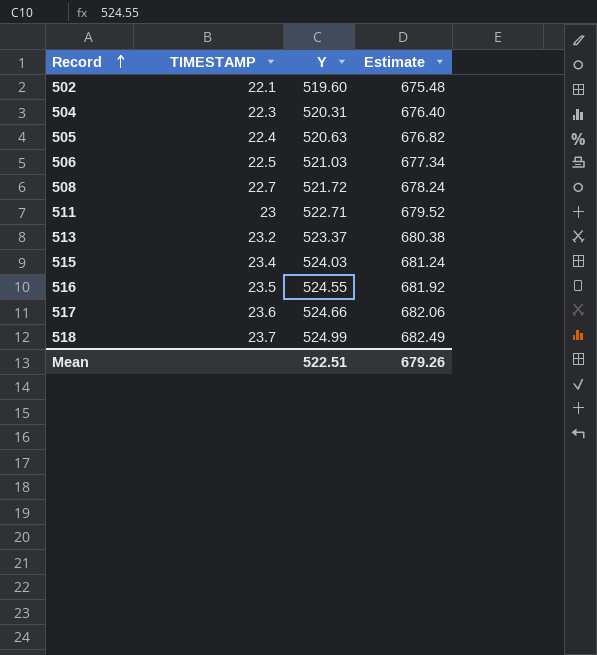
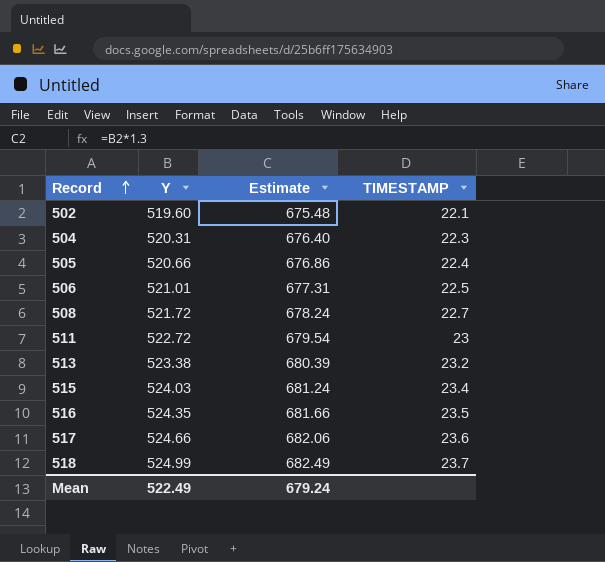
column TIMESTAMP | position: 2 -> 4
505 | Y: 520.63 -> 520.66
505 | Estimate: 676.82 -> 676.86
506 | Y: 521.03 -> 521.01
506 | Estimate: 677.34 -> 677.31
511 | Y: 522.71 -> 522.72
511 | Estimate: 679.52 -> 679.54
513 | Y: 523.37 -> 523.38
513 | Estimate: 680.38 -> 680.39
516 | Y: 524.55 -> 524.35
516 | Estimate: 681.92 -> 681.66
Mean | Y: 522.51 -> 522.49
Mean | Estimate: 679.26 -> 679.24

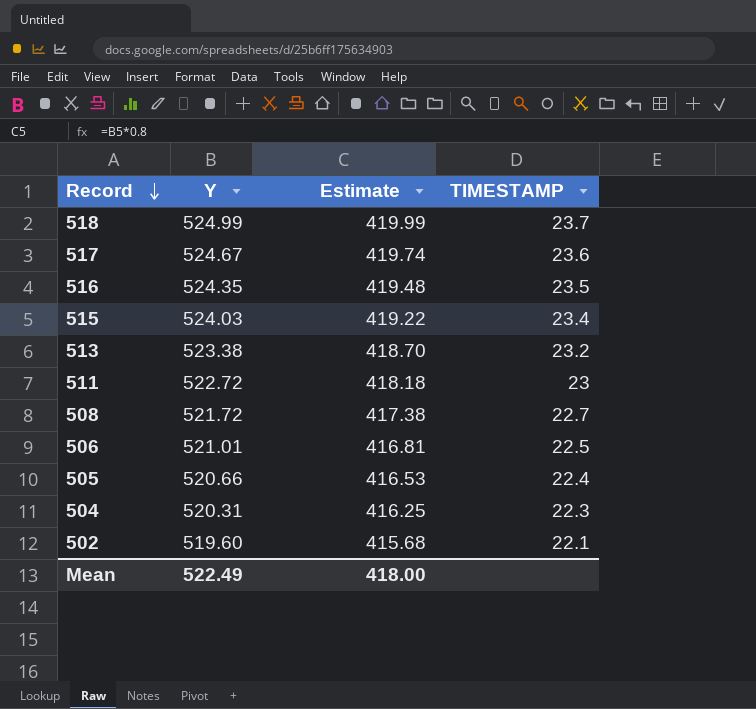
row order: Record ascending -> Record descending
column Estimate | formula: [Y] * 1.3 -> [Y] * 0.8
517 | Y: 524.66 -> 524.67
Mean | Estimate: 679.24 -> 418.00

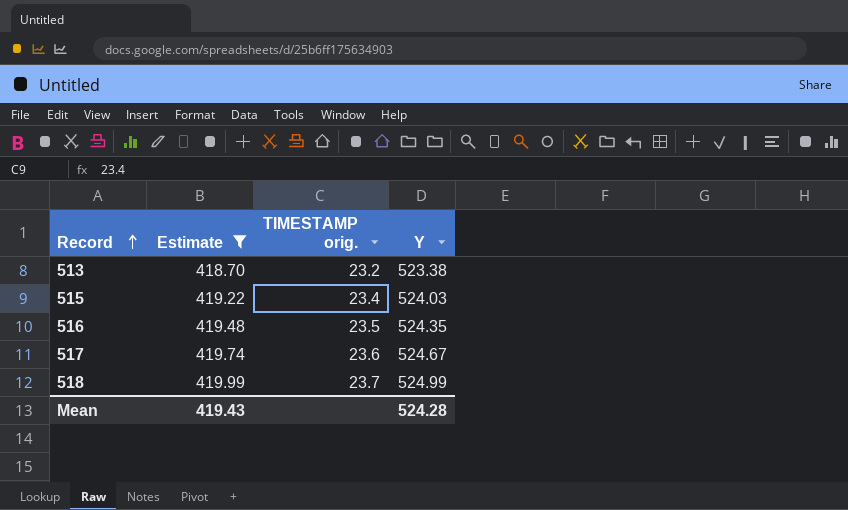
filter: none -> Estimate >= 418.70
row order: Record descending -> Record ascending
column name: TIMESTAMP -> TIMESTAMP orig.
column Y | position: 2 -> 4
Mean | Estimate: 418.00 -> 419.43
Mean | Y: 522.49 -> 524.28

